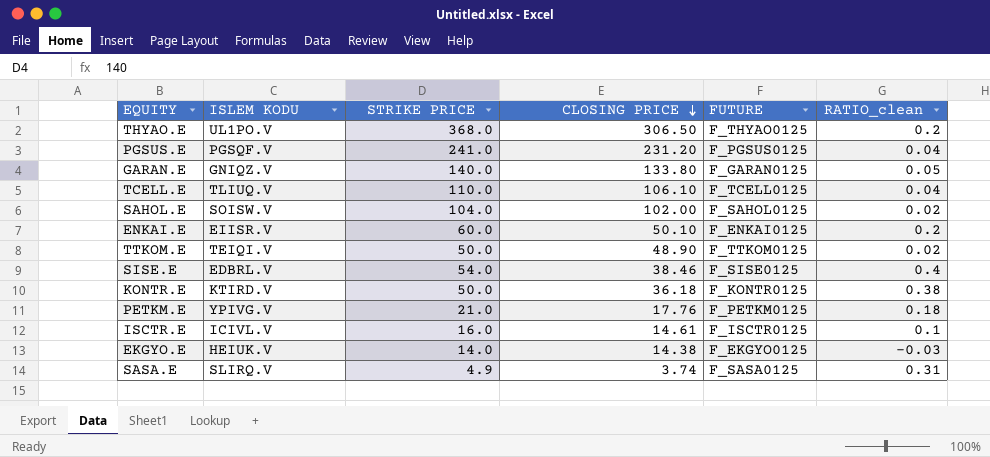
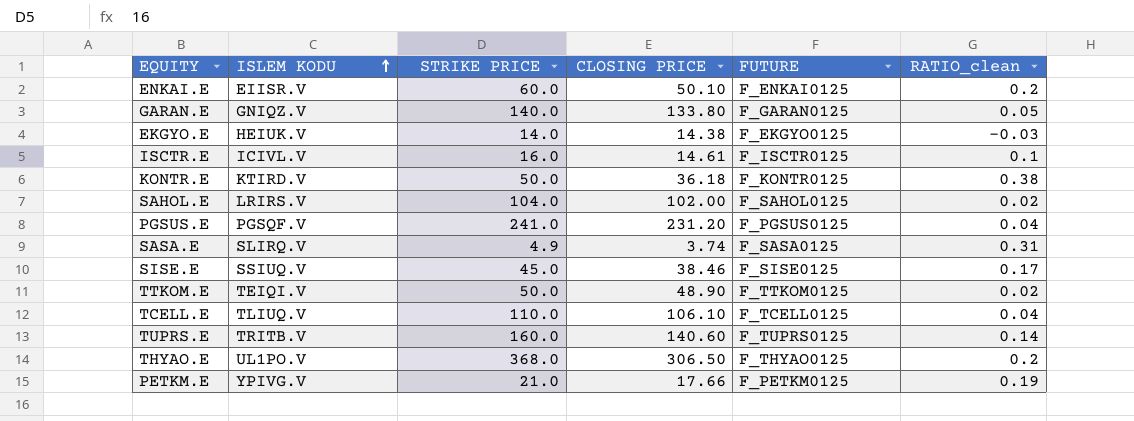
row order: CLOSING PRICE descending -> ISLEM KODU ascending
SAHOL.E | ISLEM KODU: SOISW.V -> LRIRS.V
SISE.E | ISLEM KODU: EDBRL.V -> SSIUQ.V
SISE.E | STRIKE PRICE: 54.0 -> 45.0
SISE.E | RATIO_clean: 0.4 -> 0.17
row TUPRS.E: none -> TRITB.V | 160.0 | 140.60 | F_TUPRS0125 | 0.14
PETKM.E | CLOSING PRICE: 17.76 -> 17.66
PETKM.E | RATIO_clean: 0.18 -> 0.19

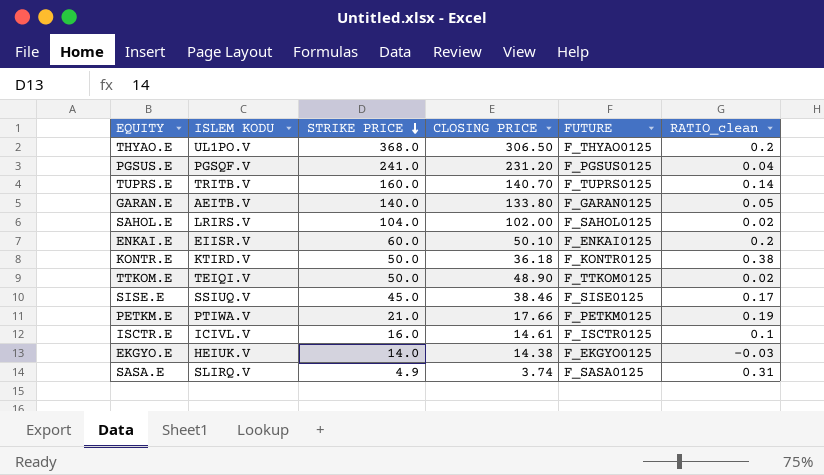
row order: ISLEM KODU ascending -> STRIKE PRICE descending
row TCELL.E: TLIUQ.V | 110.0 | 106.10 | F_TCELL0125 | 0.04 -> none
TUPRS.E | CLOSING PRICE: 140.60 -> 140.70
GARAN.E | ISLEM KODU: GNIQZ.V -> AEITB.V
PETKM.E | ISLEM KODU: YPIVG.V -> PTIWA.V

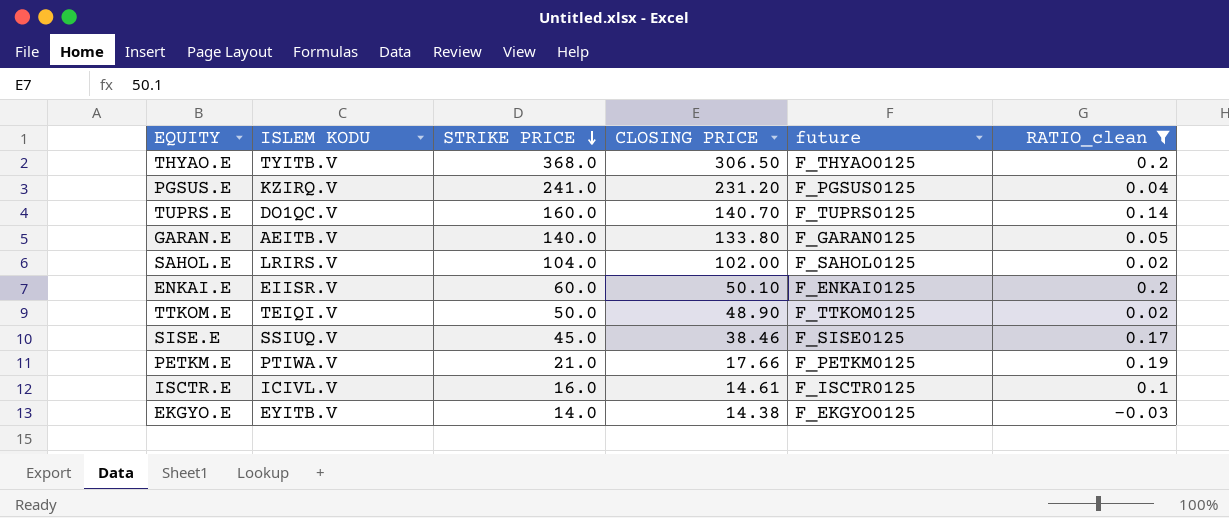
filter: none -> RATIO_clean <= 0.2
column name: FUTURE -> future
THYAO.E | ISLEM KODU: UL1PO.V -> TYITB.V
PGSUS.E | ISLEM KODU: PGSQF.V -> KZIRQ.V
TUPRS.E | ISLEM KODU: TRITB.V -> DO1QC.V
EKGYO.E | ISLEM KODU: HEIUK.V -> EYITB.V

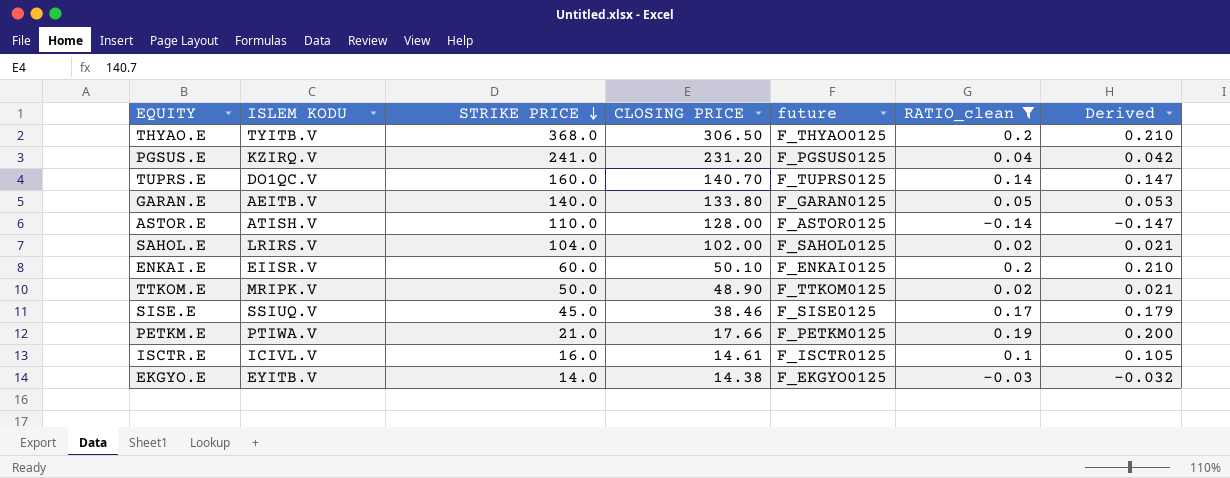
column Derived | formula: none -> [RATIO_clean] * 1.05
row ASTOR.E: none -> ATISH.V | 110.0 | 128.00 | F_ASTOR0125 | -0.14 | -0.147
TTKOM.E | ISLEM KODU: TEIQI.V -> MRIPK.V

